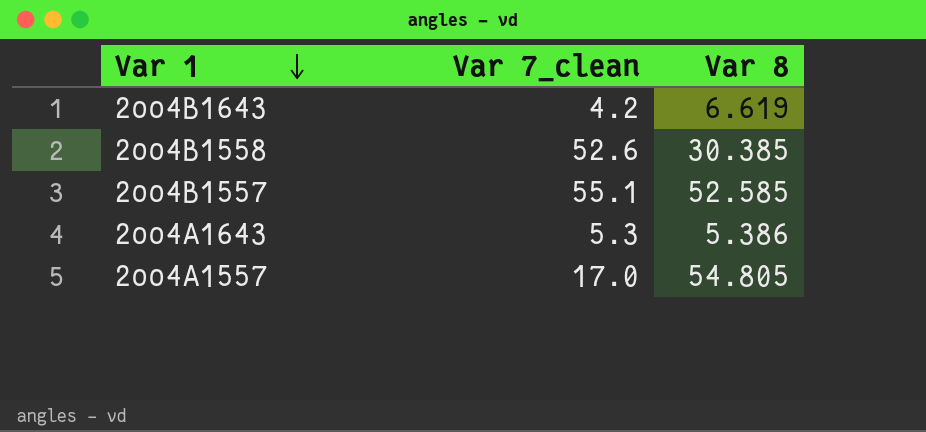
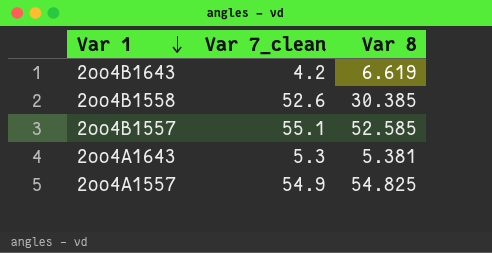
2oo4A1643 | Var 8: 5.386 -> 5.381
2oo4A1557 | Var 7_clean: 17.0 -> 54.9
2oo4A1557 | Var 8: 54.805 -> 54.825

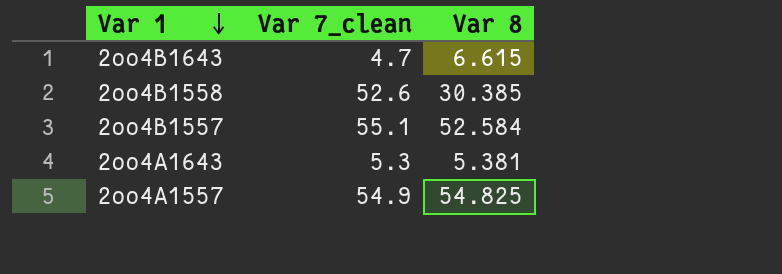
2oo4B1643 | Var 7_clean: 4.2 -> 4.7
2oo4B1643 | Var 8: 6.619 -> 6.615
2oo4B1557 | Var 8: 52.585 -> 52.584

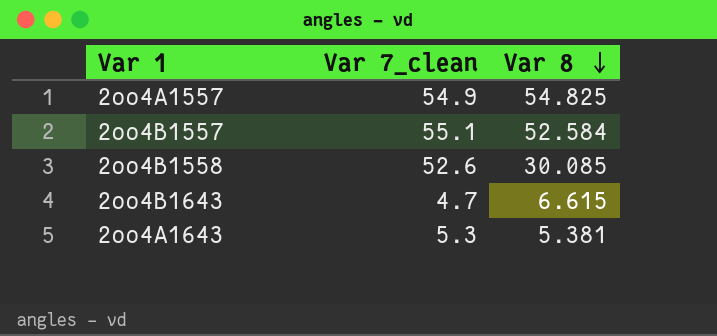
row order: Var 1 descending -> Var 8 descending
2oo4B1558 | Var 8: 30.385 -> 30.085

